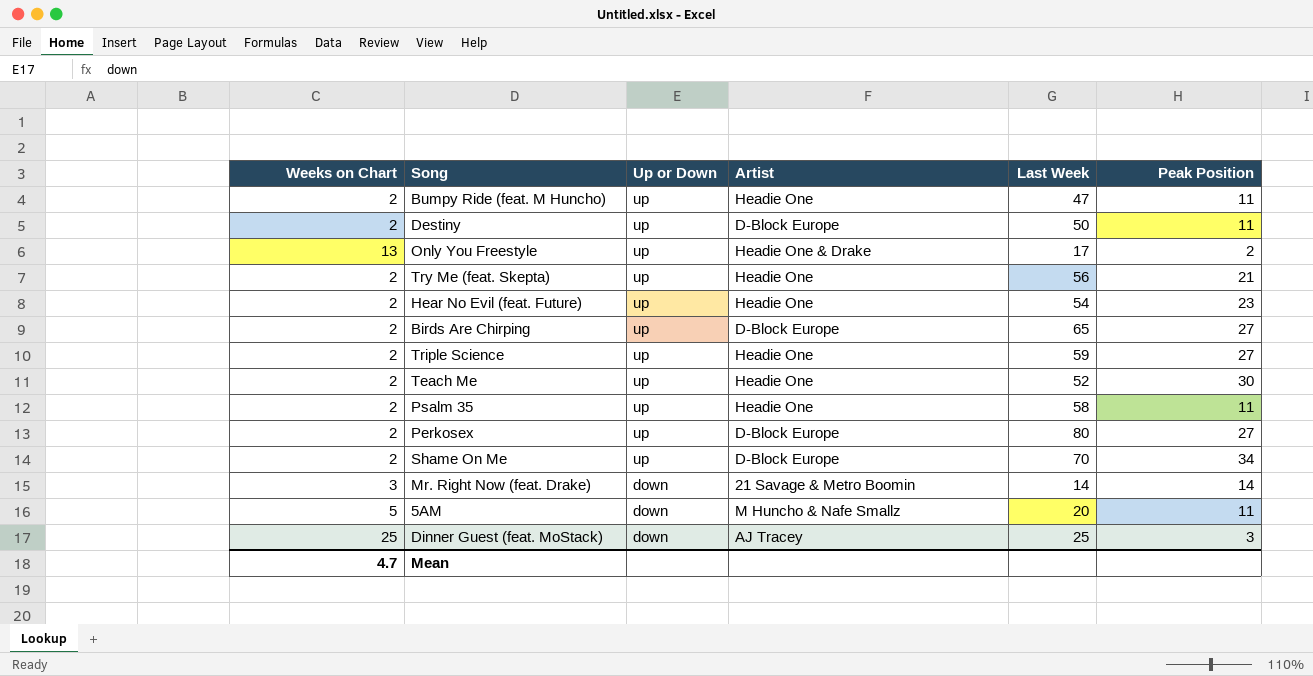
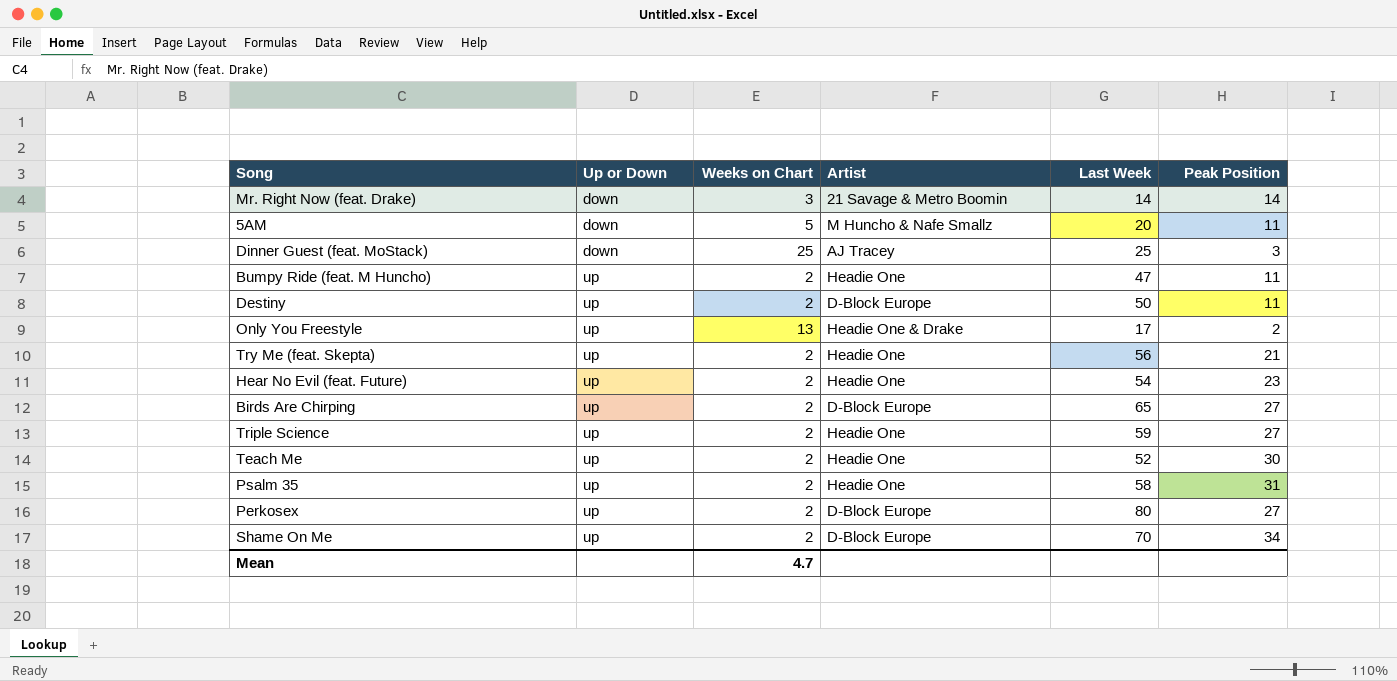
row order: Up or Down descending -> Up or Down ascending
column Weeks on Chart | position: 1 -> 3
Psalm 35 | Peak Position: 11 -> 31

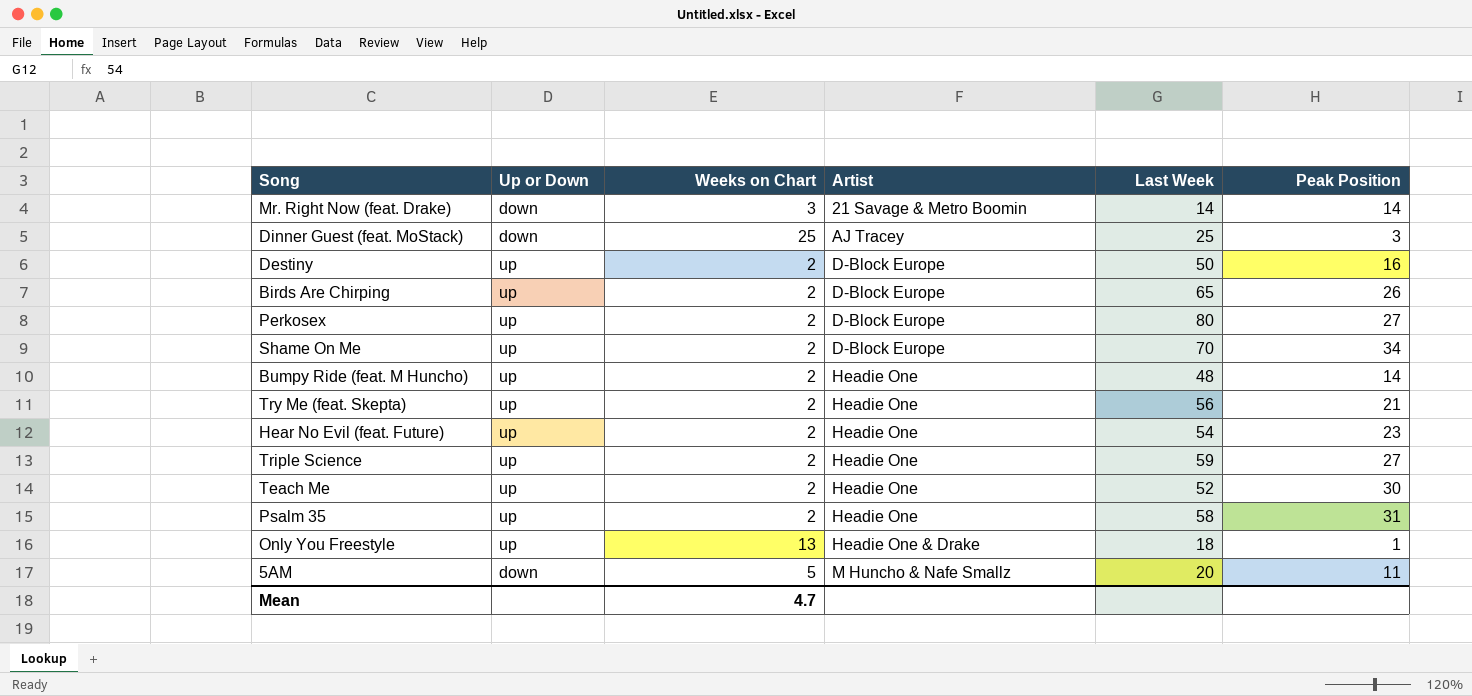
row order: Up or Down ascending -> Artist ascending
Destiny | Peak Position: 11 -> 16
Birds Are Chirping | Peak Position: 27 -> 26
Bumpy Ride (feat. M Huncho) | Last Week: 47 -> 48
Bumpy Ride (feat. M Huncho) | Peak Position: 11 -> 14
Only You Freestyle | Last Week: 17 -> 18
Only You Freestyle | Peak Position: 2 -> 1

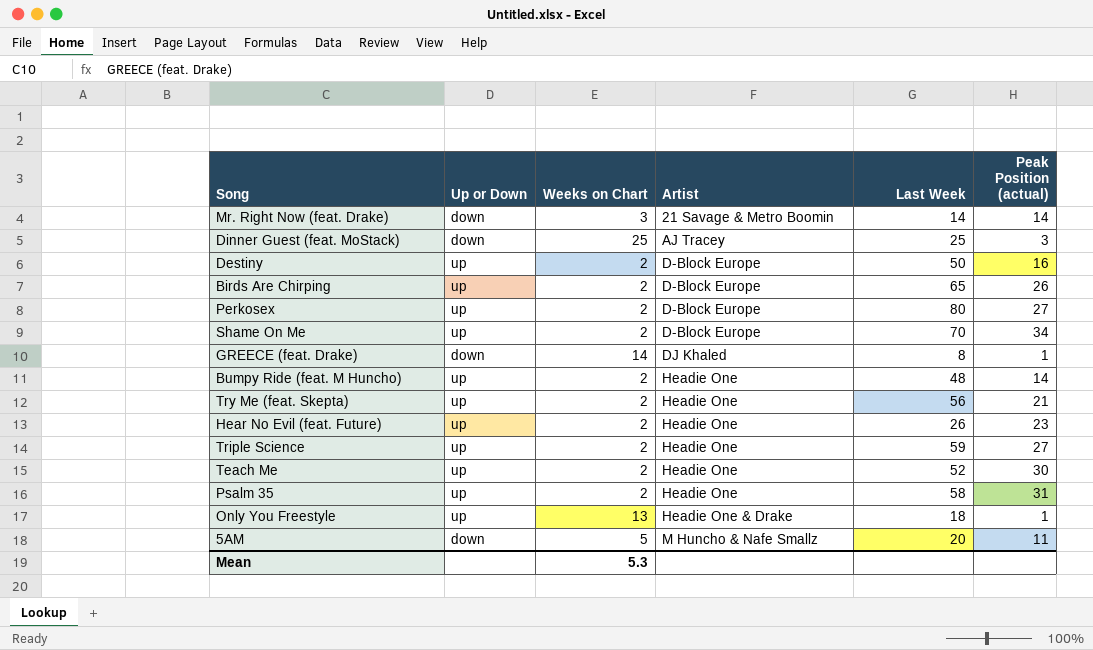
column name: Peak Position -> Peak Position (actual)
row GREECE (feat. Drake): none -> down | 14 | DJ Khaled | 8 | 1
Hear No Evil (feat. Future) | Last Week: 54 -> 26
Mean | Weeks on Chart: 4.7 -> 5.3

